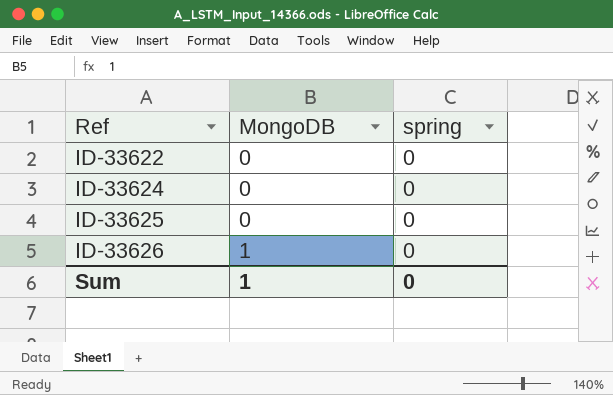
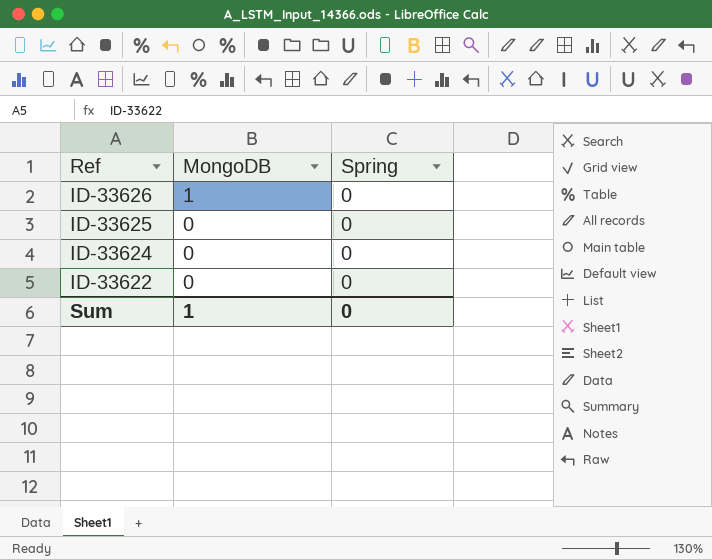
row order: Ref ascending -> Ref descending
column name: spring -> Spring

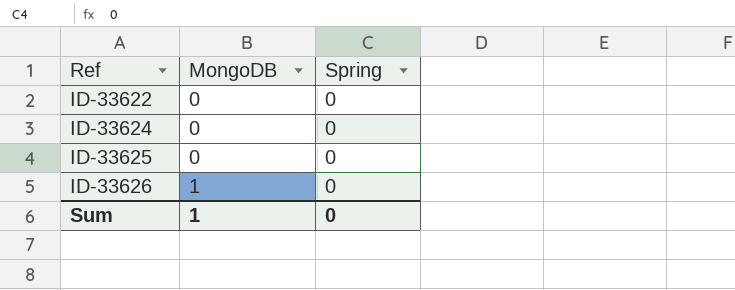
row order: Ref descending -> Ref ascending

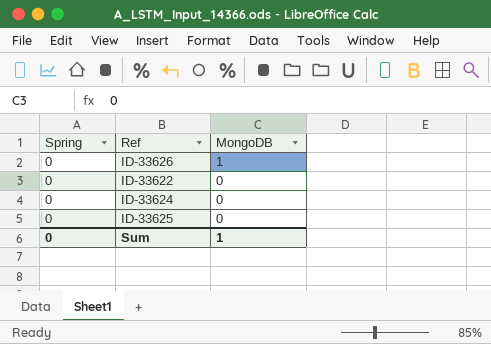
row order: Ref ascending -> MongoDB descending
column Spring | position: 3 -> 1

